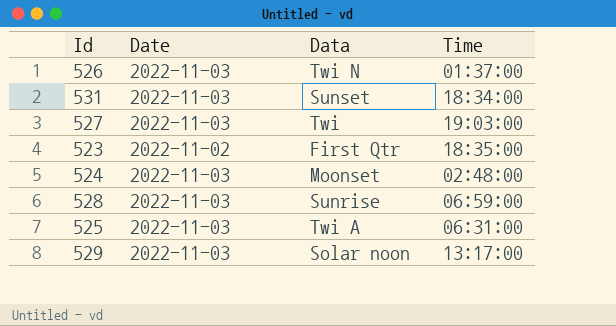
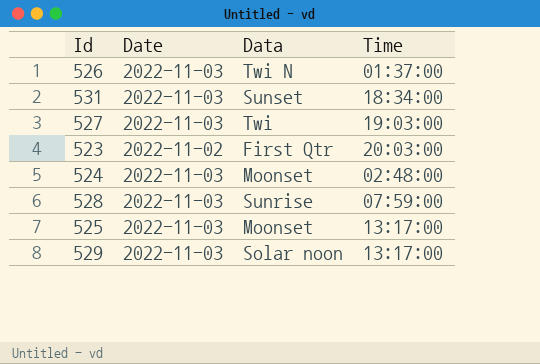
523 | Time: 18:35:00 -> 20:03:00
528 | Time: 06:59:00 -> 07:59:00
525 | Data: Twi A -> Moonset
525 | Time: 06:31:00 -> 13:17:00

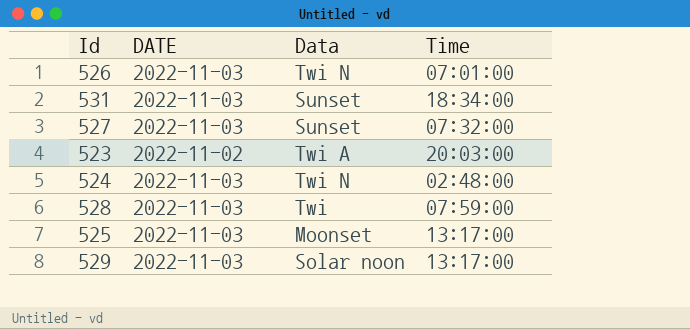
column name: Date -> DATE
526 | Time: 01:37:00 -> 07:01:00
527 | Data: Twi -> Sunset
527 | Time: 19:03:00 -> 07:32:00
523 | Data: First Qtr -> Twi A
524 | Data: Moonset -> Twi N
528 | Data: Sunrise -> Twi

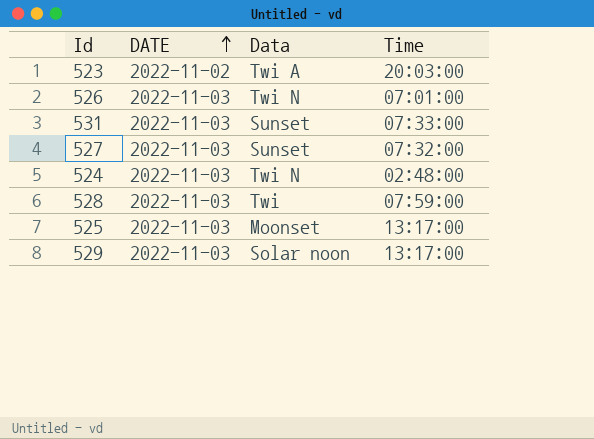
row order: none -> DATE ascending
531 | Time: 18:34:00 -> 07:33:00

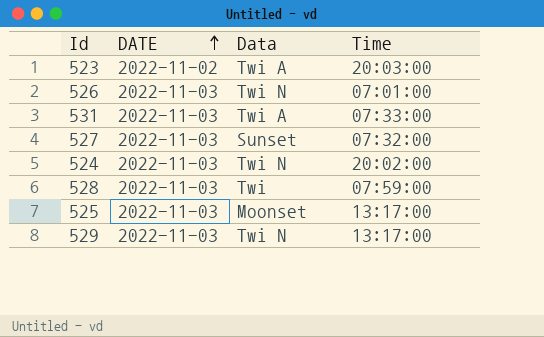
531 | Data: Sunset -> Twi A
524 | Time: 02:48:00 -> 20:02:00
529 | Data: Solar noon -> Twi N

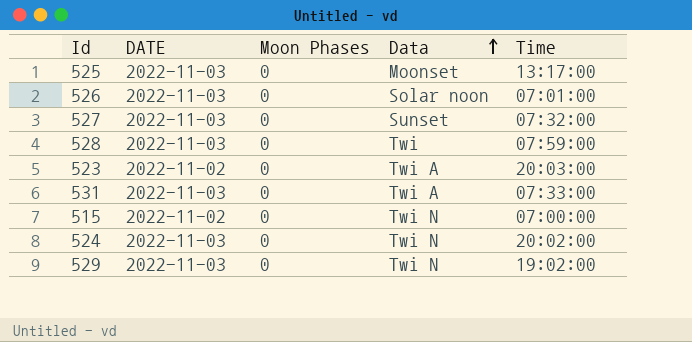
row order: DATE ascending -> Data ascending
column Moon Phases | position: none -> 3
526 | Data: Twi N -> Solar noon
row 515: none -> 2022-11-02 | 0 | Twi N | 07:00:00
529 | Time: 13:17:00 -> 19:02:00

